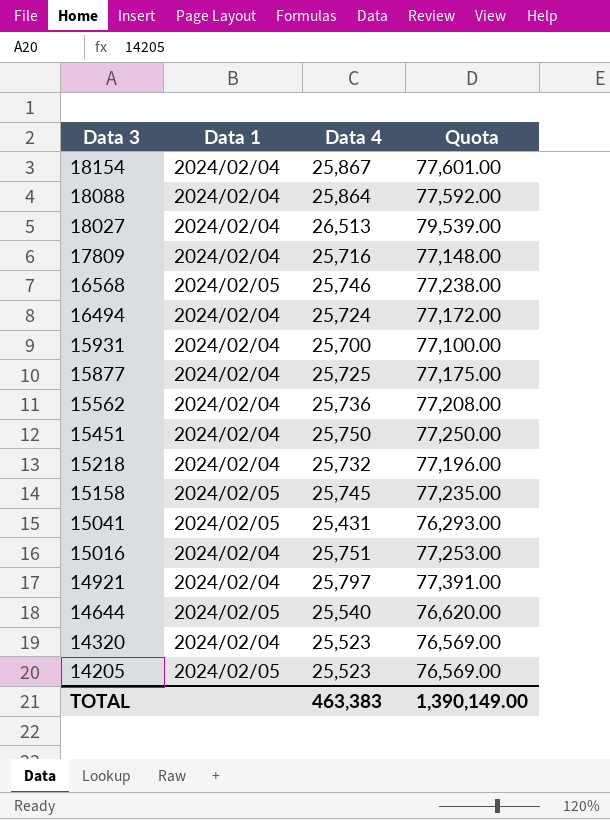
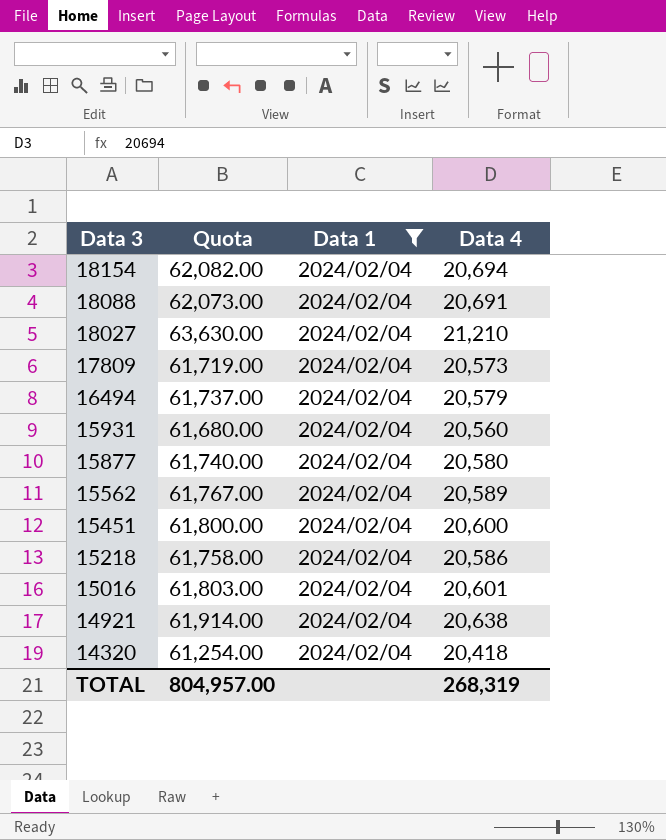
filter: none -> Data 1 = 2024/02/04
column Quota | position: 4 -> 2
18154 | Quota: 77,601.00 -> 62,082.00
18154 | Data 4: 25,867 -> 20,694
18088 | Quota: 77,592.00 -> 62,073.00
18088 | Data 4: 25,864 -> 20,691
18027 | Quota: 79,539.00 -> 63,630.00
18027 | Data 4: 26,513 -> 21,210
17809 | Quota: 77,148.00 -> 61,719.00
17809 | Data 4: 25,716 -> 20,573
16494 | Quota: 77,172.00 -> 61,737.00
16494 | Data 4: 25,724 -> 20,579
15931 | Quota: 77,100.00 -> 61,680.00
15931 | Data 4: 25,700 -> 20,560
15877 | Quota: 77,175.00 -> 61,740.00
15877 | Data 4: 25,725 -> 20,580
15562 | Quota: 77,208.00 -> 61,767.00
15562 | Data 4: 25,736 -> 20,589
15451 | Quota: 77,250.00 -> 61,800.00
15451 | Data 4: 25,750 -> 20,600
15218 | Quota: 77,196.00 -> 61,758.00
15218 | Data 4: 25,732 -> 20,586
15016 | Quota: 77,253.00 -> 61,803.00
15016 | Data 4: 25,751 -> 20,601
14921 | Quota: 77,391.00 -> 61,914.00
14921 | Data 4: 25,797 -> 20,638
14320 | Quota: 76,569.00 -> 61,254.00
14320 | Data 4: 25,523 -> 20,418
TOTAL | Quota: 1,390,149.00 -> 804,957.00
TOTAL | Data 4: 463,383 -> 268,319

